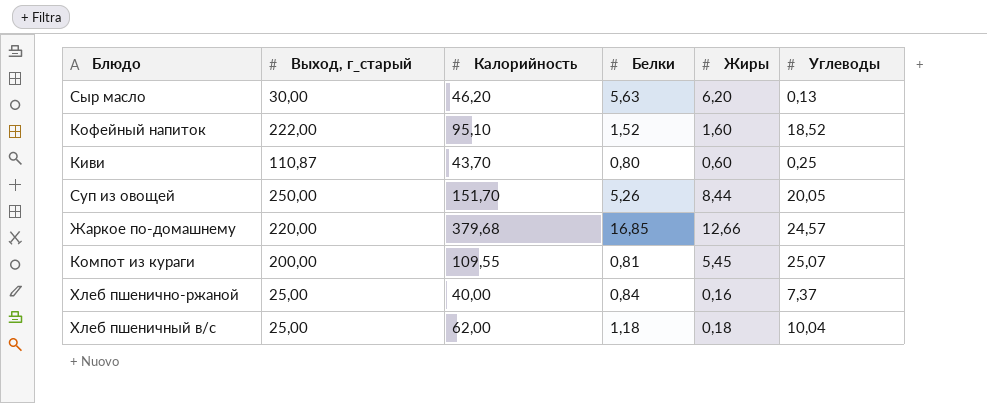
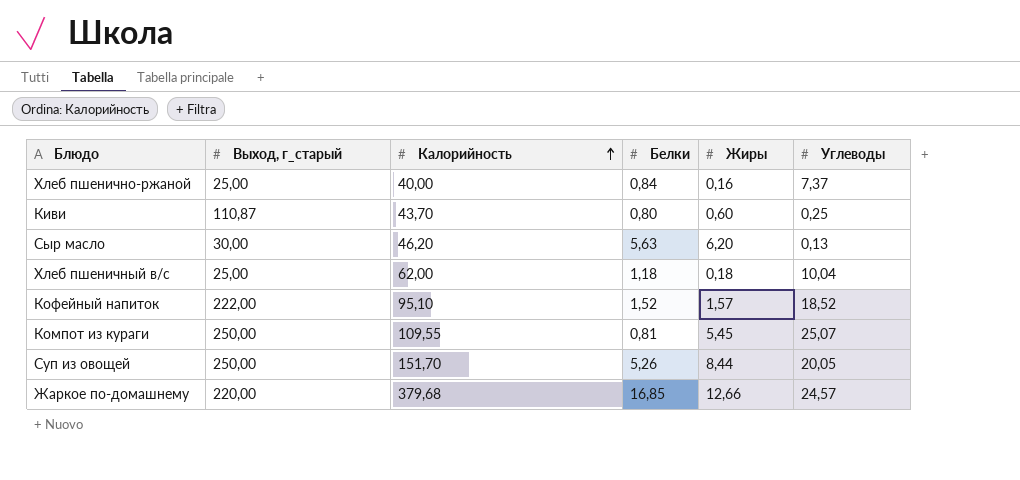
row order: none -> Калорийность ascending
Кофейный напиток | Жиры: 1,60 -> 1,57
Компот из кураги | Выход, г_старый: 200,00 -> 250,00

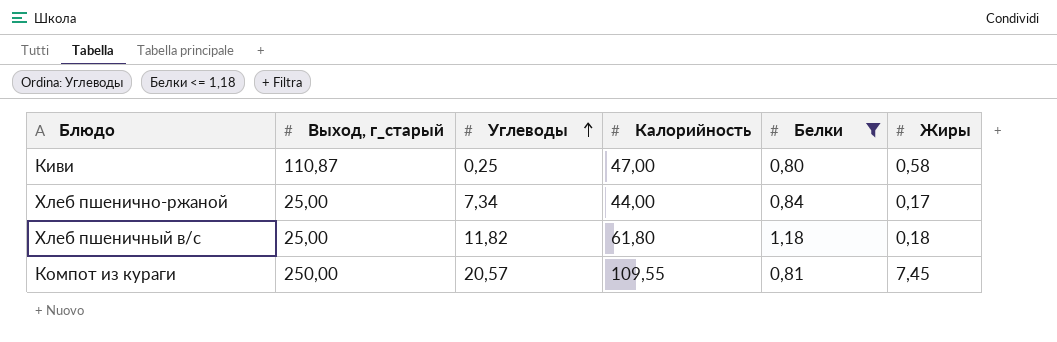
filter: none -> Белки <= 1,18
row order: Калорийность ascending -> Углеводы ascending
column Углеводы | position: 6 -> 3
Киви | Калорийность: 43,70 -> 47,00
Киви | Жиры: 0,60 -> 0,58
Хлеб пшенично-ржаной | Углеводы: 7,37 -> 7,34
Хлеб пшенично-ржаной | Калорийность: 40,00 -> 44,00
Хлеб пшенично-ржаной | Жиры: 0,16 -> 0,17
Хлеб пшеничный в/с | Углеводы: 10,04 -> 11,82
Хлеб пшеничный в/с | Калорийность: 62,00 -> 61,80
Компот из кураги | Углеводы: 25,07 -> 20,57
Компот из кураги | Жиры: 5,45 -> 7,45

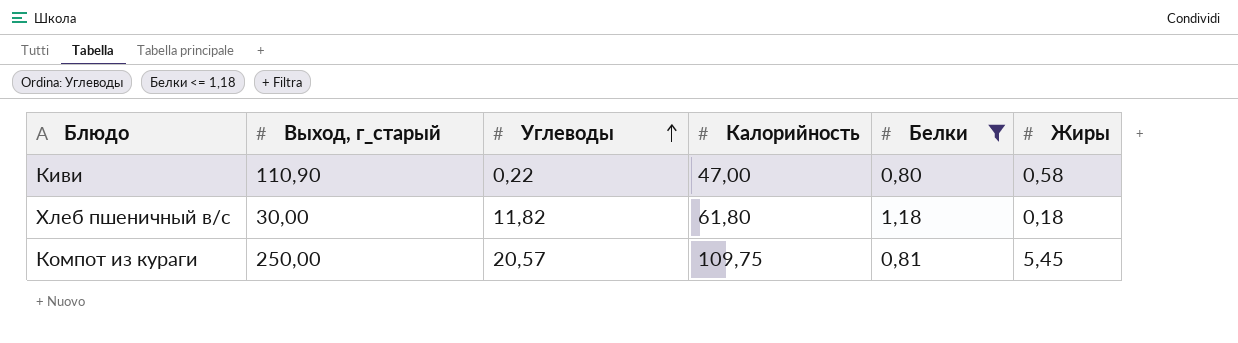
row Хлеб пшенично-ржаной: 25,00 | 7,34 | 44,00 | 0,84 | 0,17 -> none
Киви | Выход, г_старый: 110,87 -> 110,90
Киви | Углеводы: 0,25 -> 0,22
Хлеб пшеничный в/с | Выход, г_старый: 25,00 -> 30,00
Компот из кураги | Калорийность: 109,55 -> 109,75
Компот из кураги | Жиры: 7,45 -> 5,45

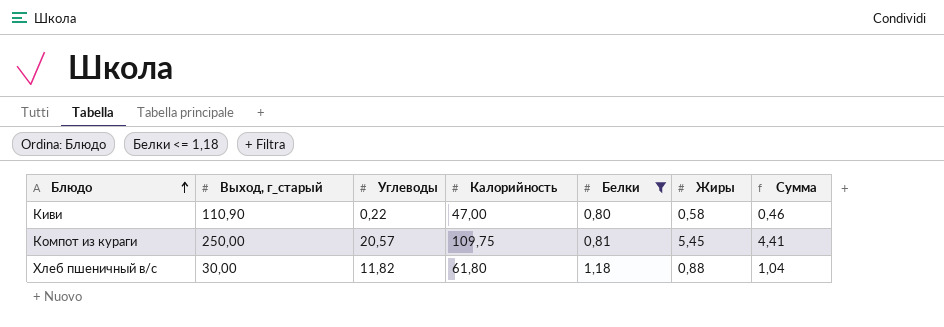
row order: Углеводы ascending -> Блюдо ascending
column Сумма | formula: none -> [Белки] * [Жиры]
Хлеб пшеничный в/с | Жиры: 0,18 -> 0,88

